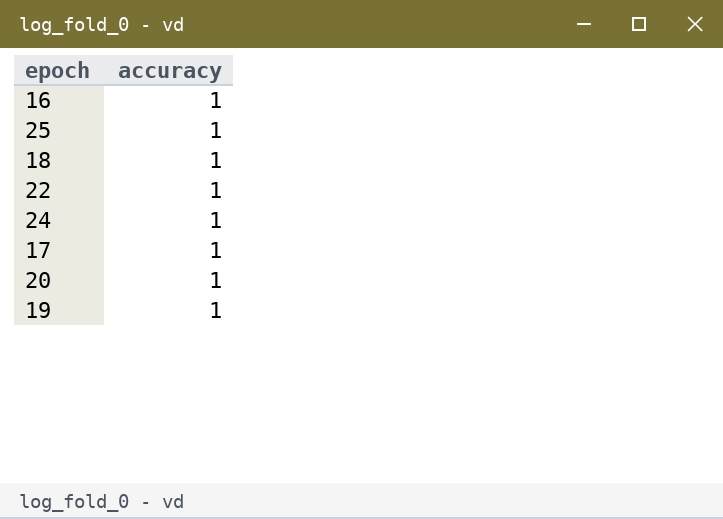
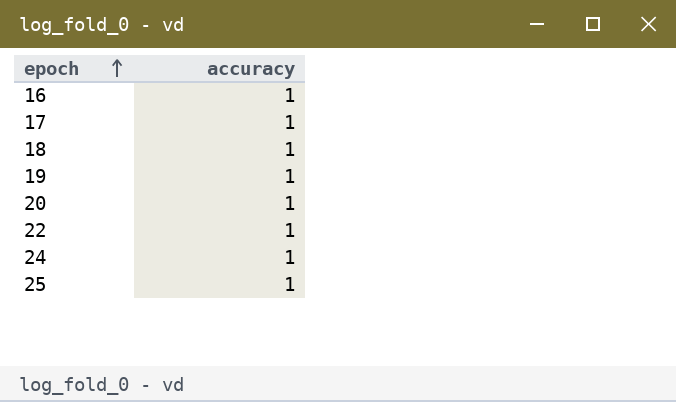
row order: none -> epoch ascending

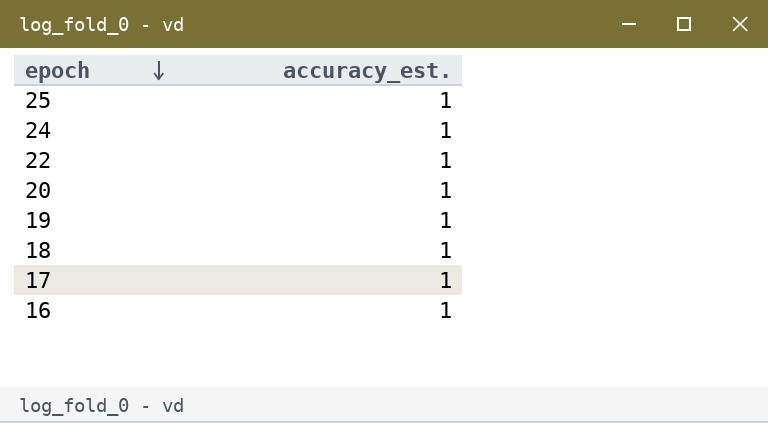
row order: epoch ascending -> epoch descending
column name: accuracy -> accuracy_est.

